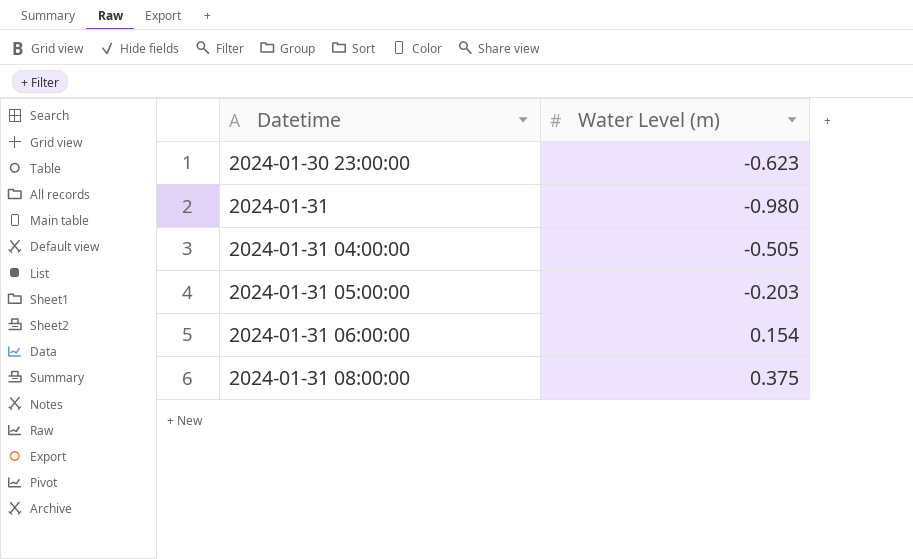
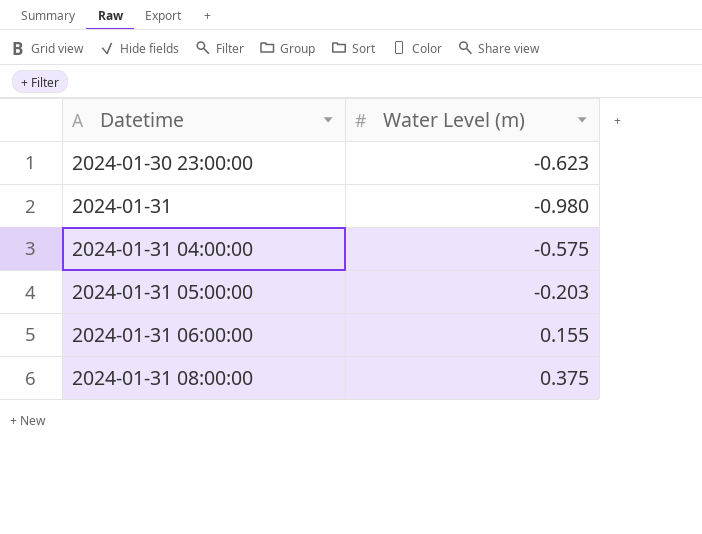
2024-01-31 04:00:00 | Water Level (m): -0.505 -> -0.575
2024-01-31 06:00:00 | Water Level (m): 0.154 -> 0.155

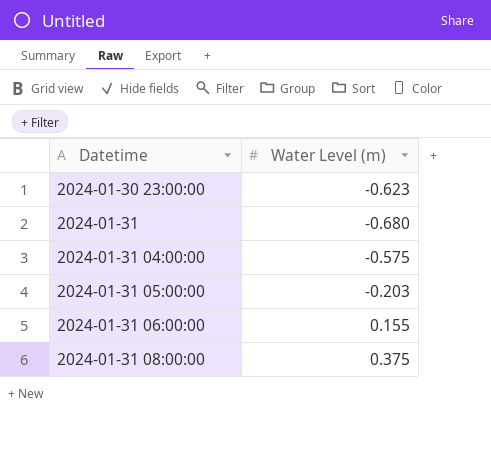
2024-01-31 | Water Level (m): -0.980 -> -0.680

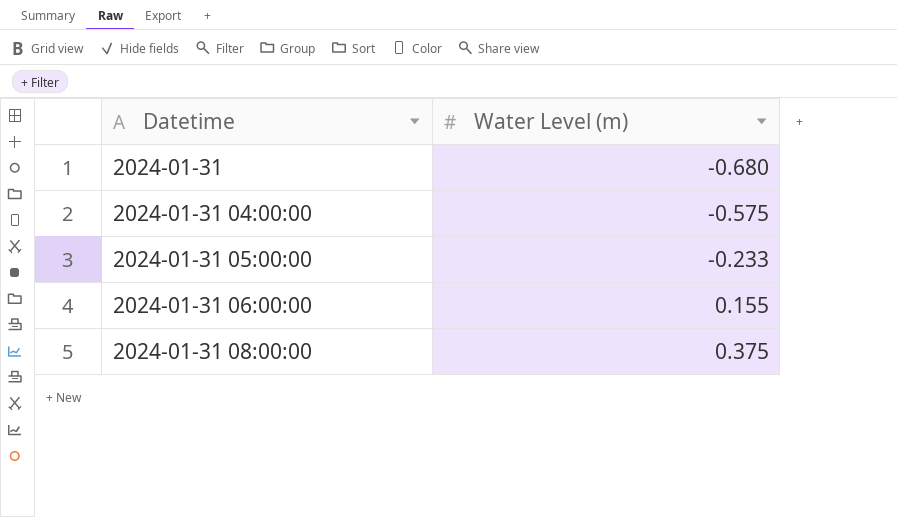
row 2024-01-30 23:00:00: -0.623 -> none
2024-01-31 05:00:00 | Water Level (m): -0.203 -> -0.233

